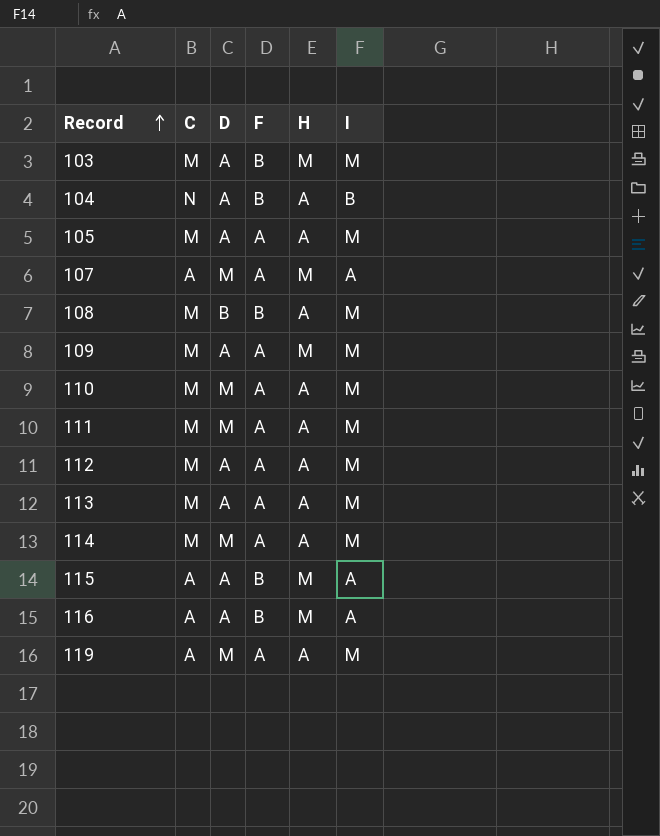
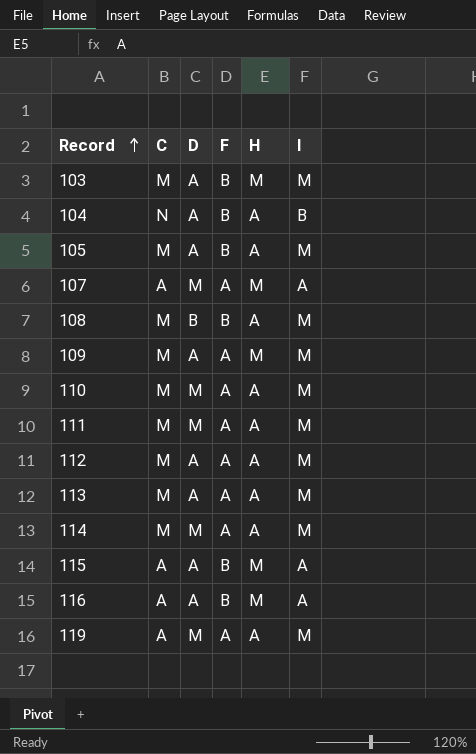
105 | F: A -> B

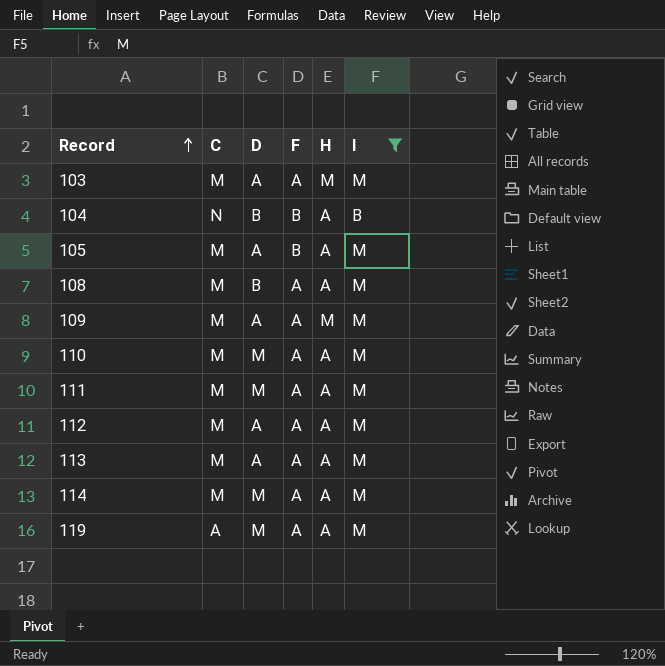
filter: none -> I != A
103 | F: B -> A
104 | D: A -> B
108 | F: B -> A

